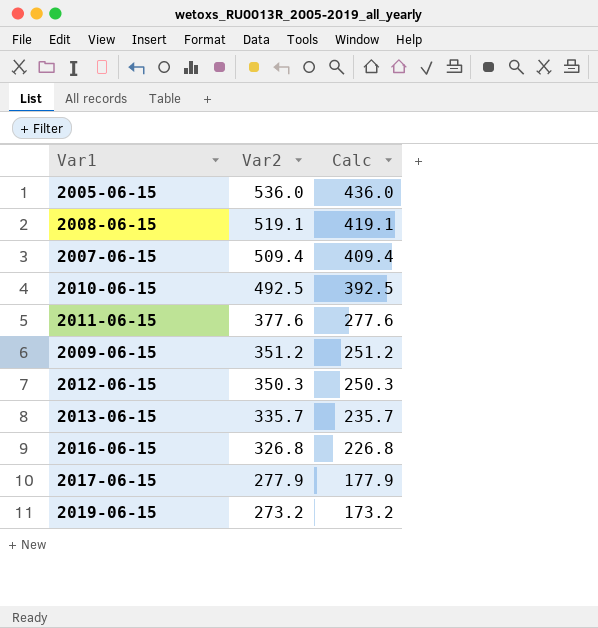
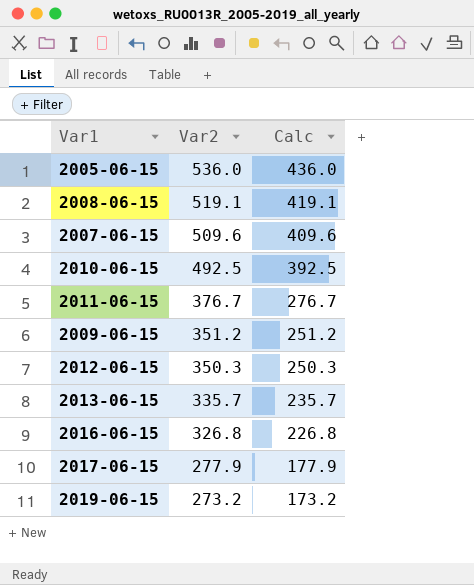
2007-06-15 | Var2: 509.4 -> 509.6
2007-06-15 | Calc: 409.4 -> 409.6
2011-06-15 | Var2: 377.6 -> 376.7
2011-06-15 | Calc: 277.6 -> 276.7

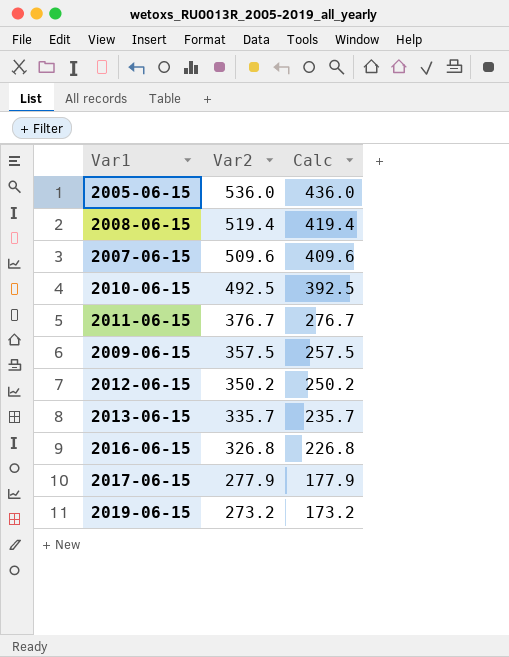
2008-06-15 | Var2: 519.1 -> 519.4
2008-06-15 | Calc: 419.1 -> 419.4
2009-06-15 | Var2: 351.2 -> 357.5
2009-06-15 | Calc: 251.2 -> 257.5
2012-06-15 | Var2: 350.3 -> 350.2
2012-06-15 | Calc: 250.3 -> 250.2

